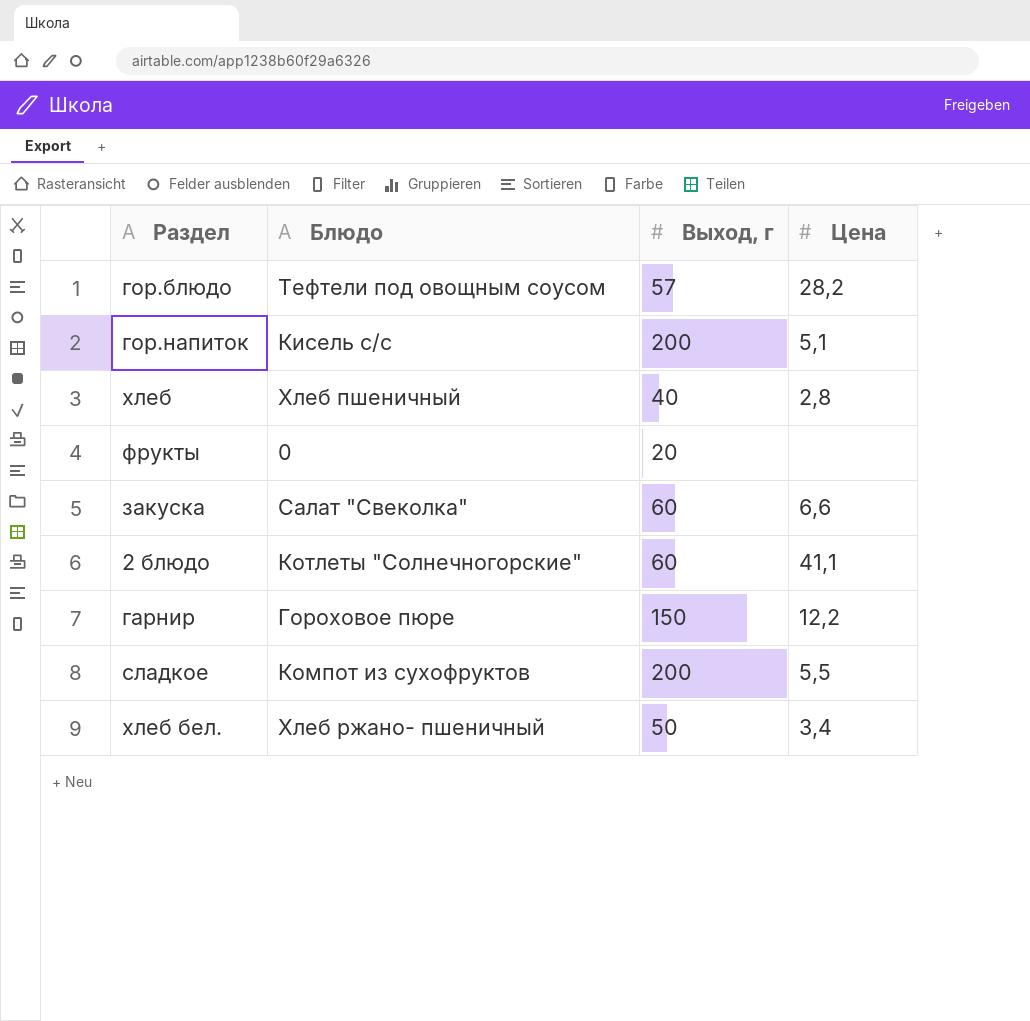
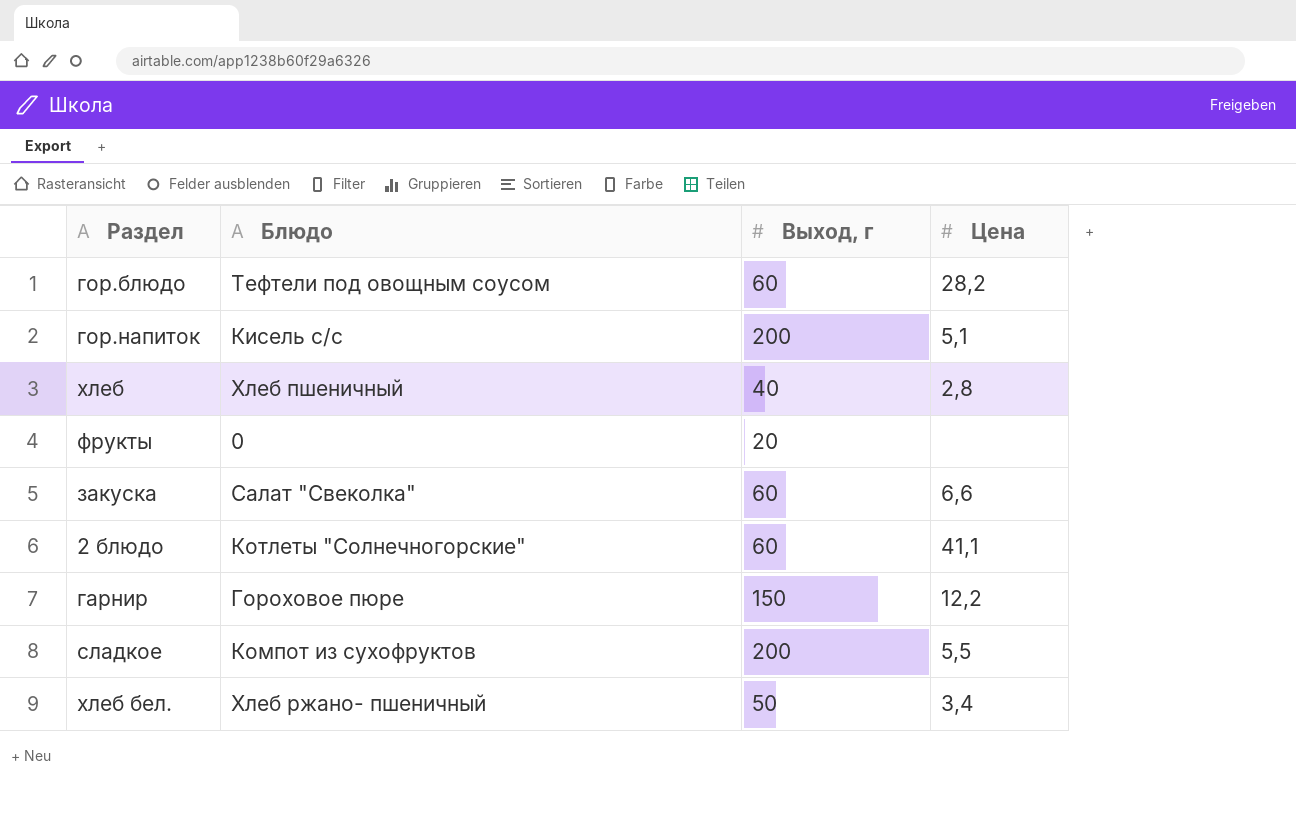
гор.блюдо | Выход, г: 57 -> 60

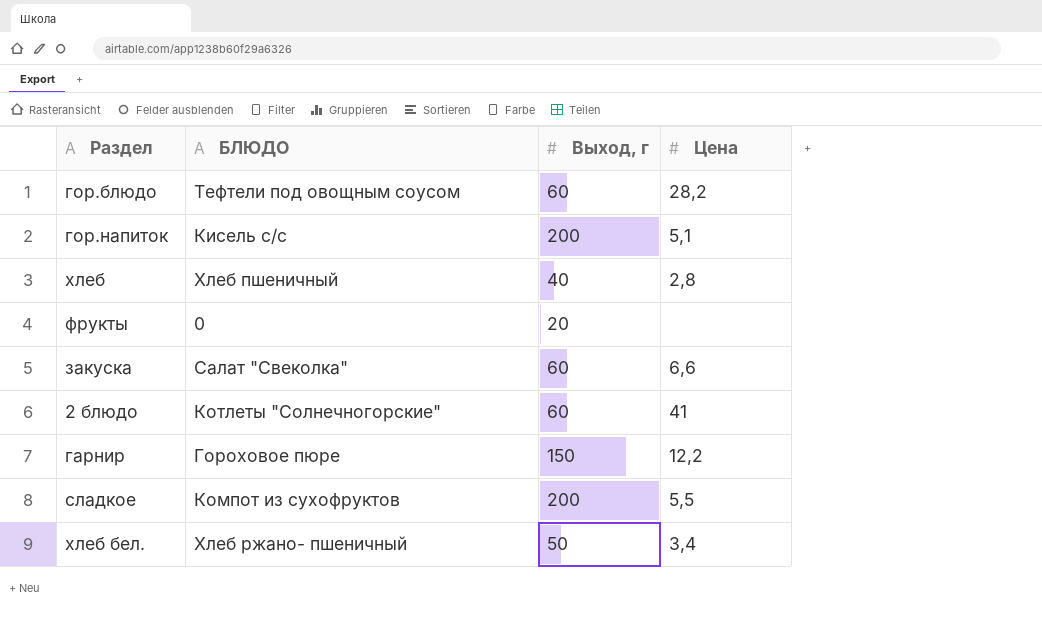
column name: Блюдо -> БЛЮДО
2 блюдо | Цена: 41,1 -> 41

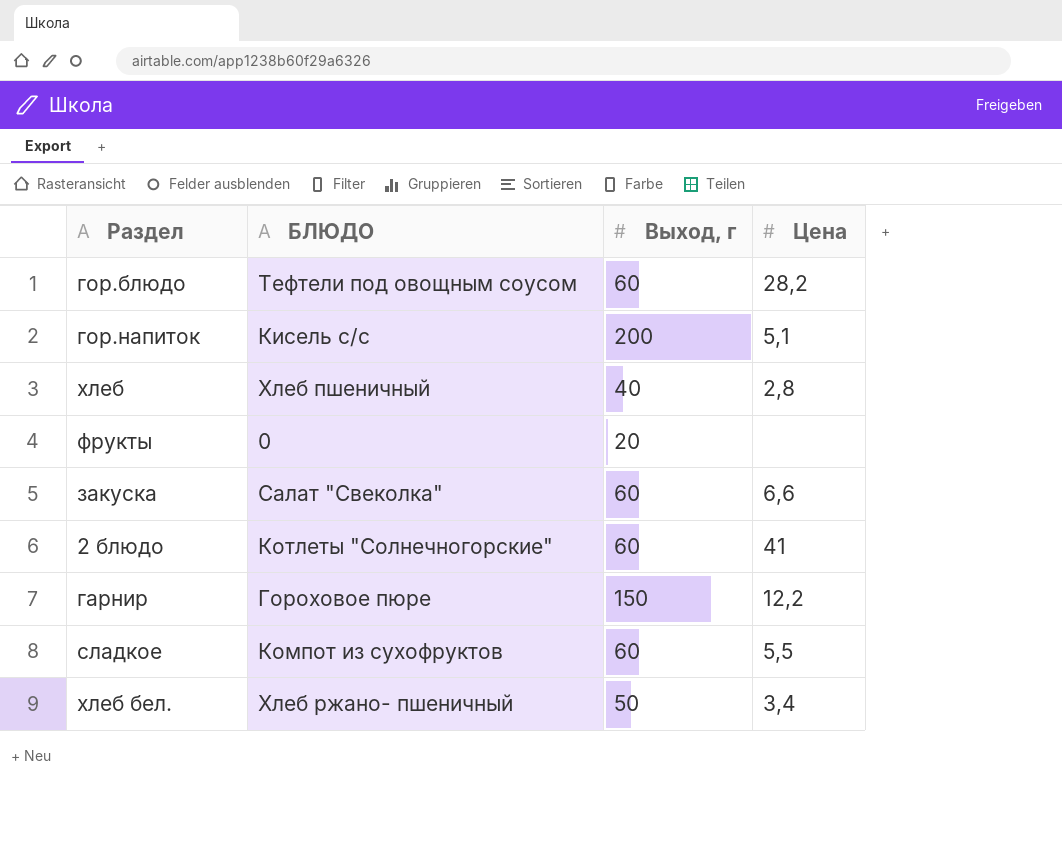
сладкое | Выход, г: 200 -> 60

